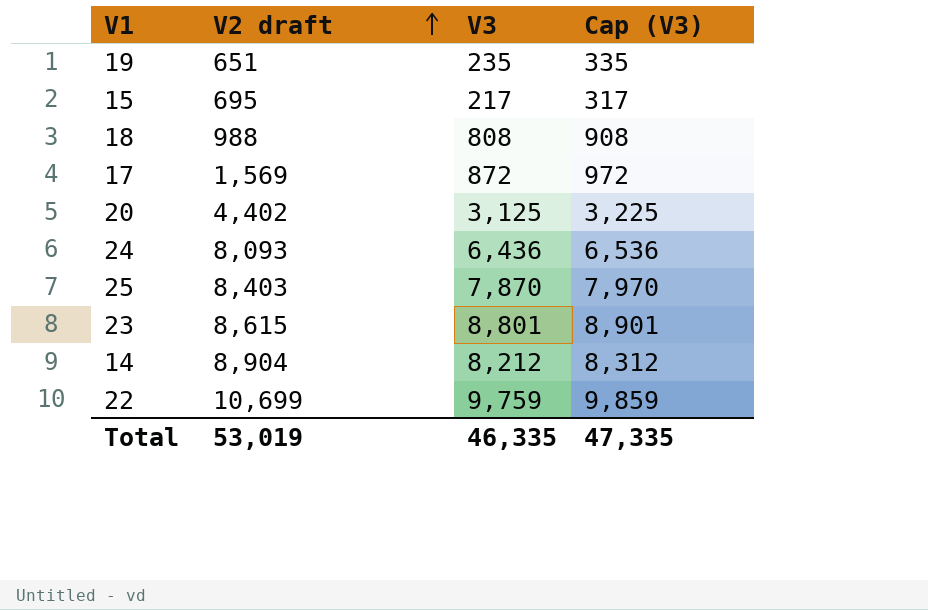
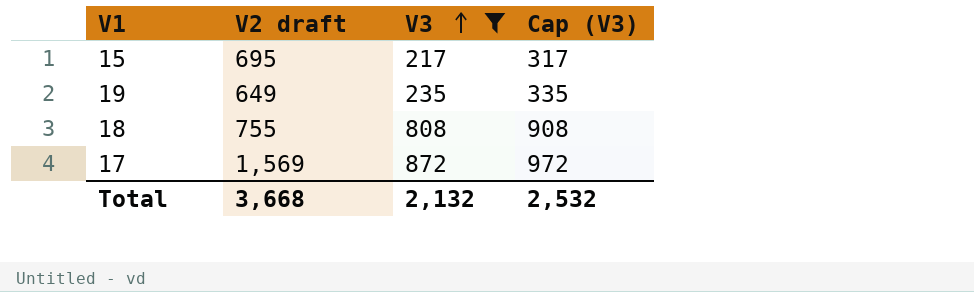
filter: none -> V3 <= 872
row order: V2 draft ascending -> V3 ascending
19 | V2 draft: 651 -> 649
18 | V2 draft: 988 -> 755
Total | V2 draft: 53,019 -> 3,668
Total | V3: 46,335 -> 2,132
Total | Cap (V3): 47,335 -> 2,532

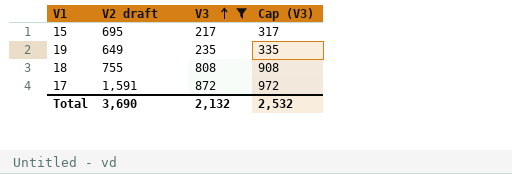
17 | V2 draft: 1,569 -> 1,591
Total | V2 draft: 3,668 -> 3,690

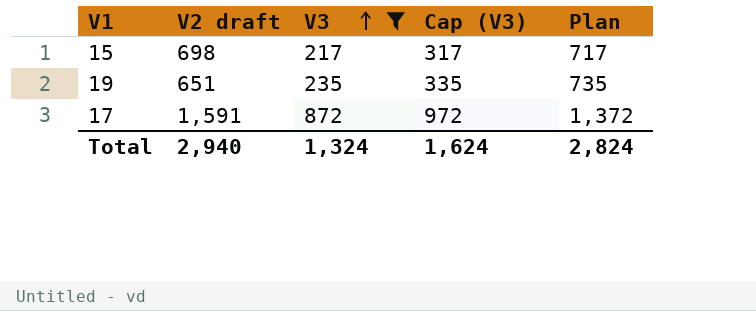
column Plan | formula: none -> [V3] + 500
row 18: 755 | 808 | 908 -> none
15 | V2 draft: 695 -> 698
19 | V2 draft: 649 -> 651
Total | V2 draft: 3,690 -> 2,940
Total | V3: 2,132 -> 1,324
Total | Cap (V3): 2,532 -> 1,624

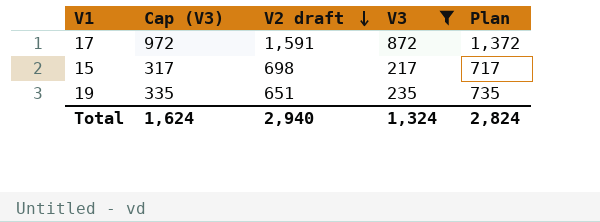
row order: V3 ascending -> V2 draft descending
column Cap (V3) | position: 4 -> 2

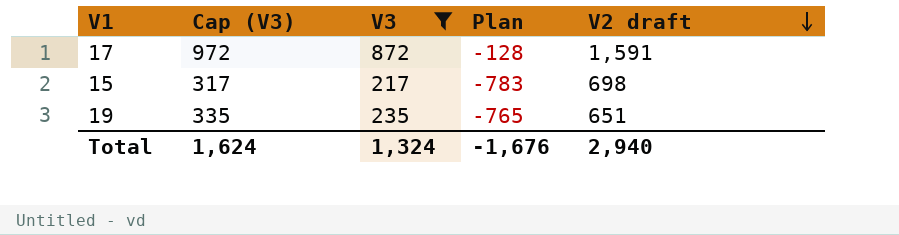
column Plan | formula: [V3] + 500 -> [V3] - 1000
column V2 draft | position: 3 -> 5
Total | Plan: 2,824 -> -1,676

